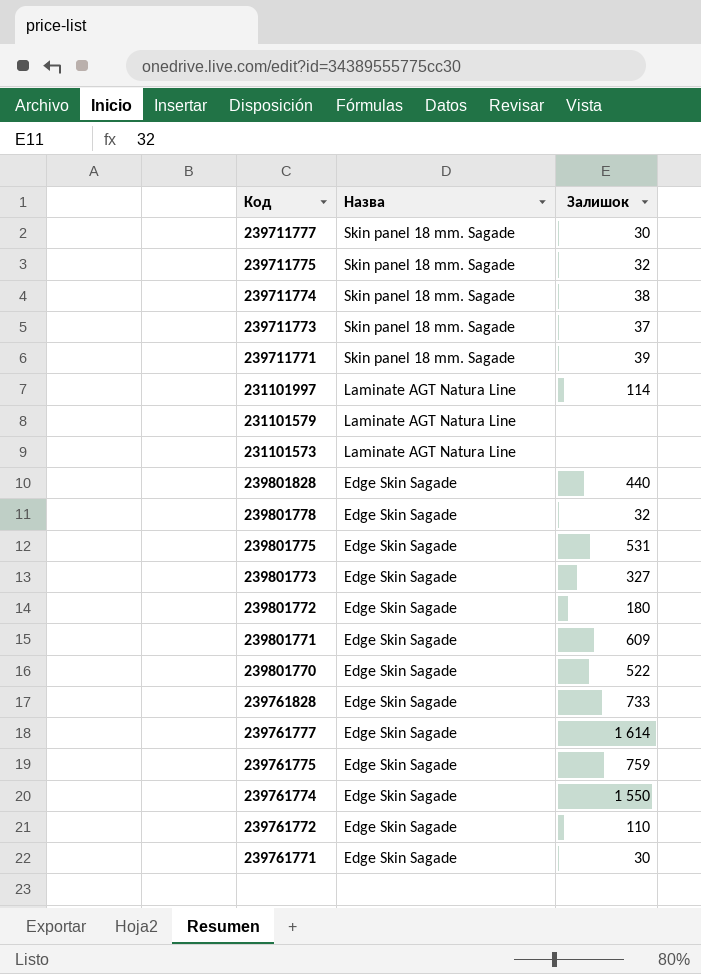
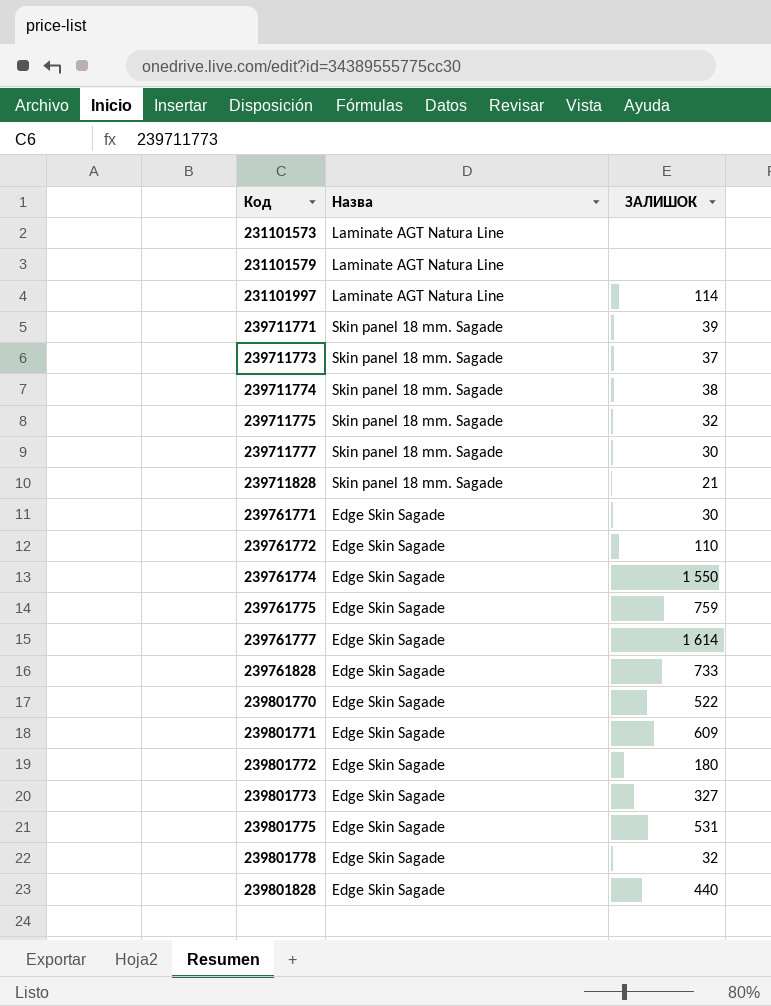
row order: Назва descending -> Код ascending
column name: Залишок -> ЗАЛИШОК
row 239711828: none -> Skin panel 18 mm. Sagade | 21

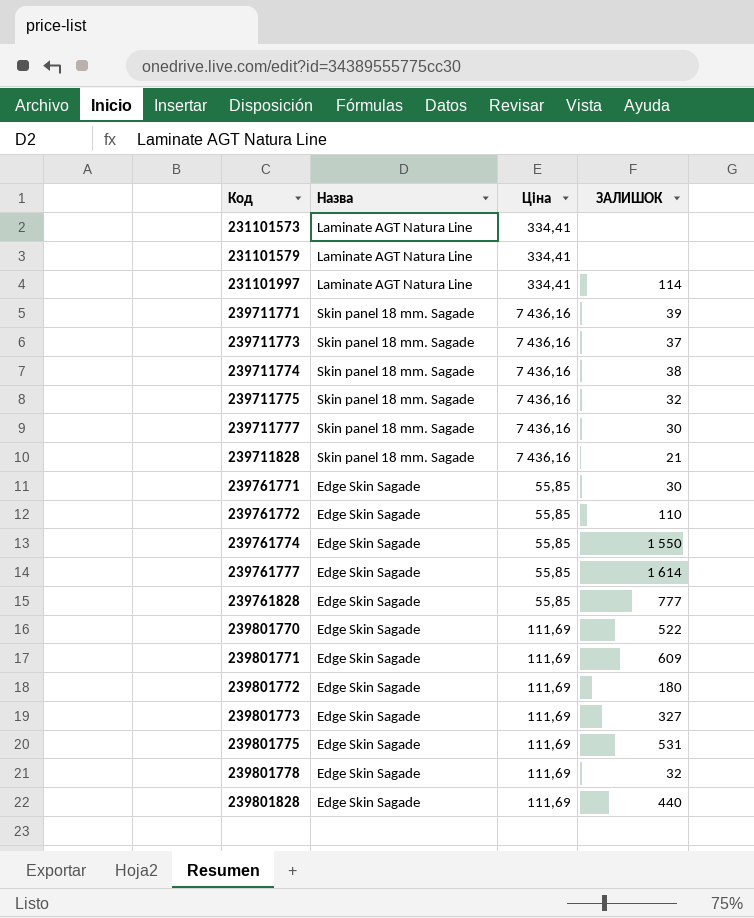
column Ціна | position: none -> 3
row 239761775: Edge Skin Sagade | 759 -> none
239761828 | ЗАЛИШОК: 733 -> 777

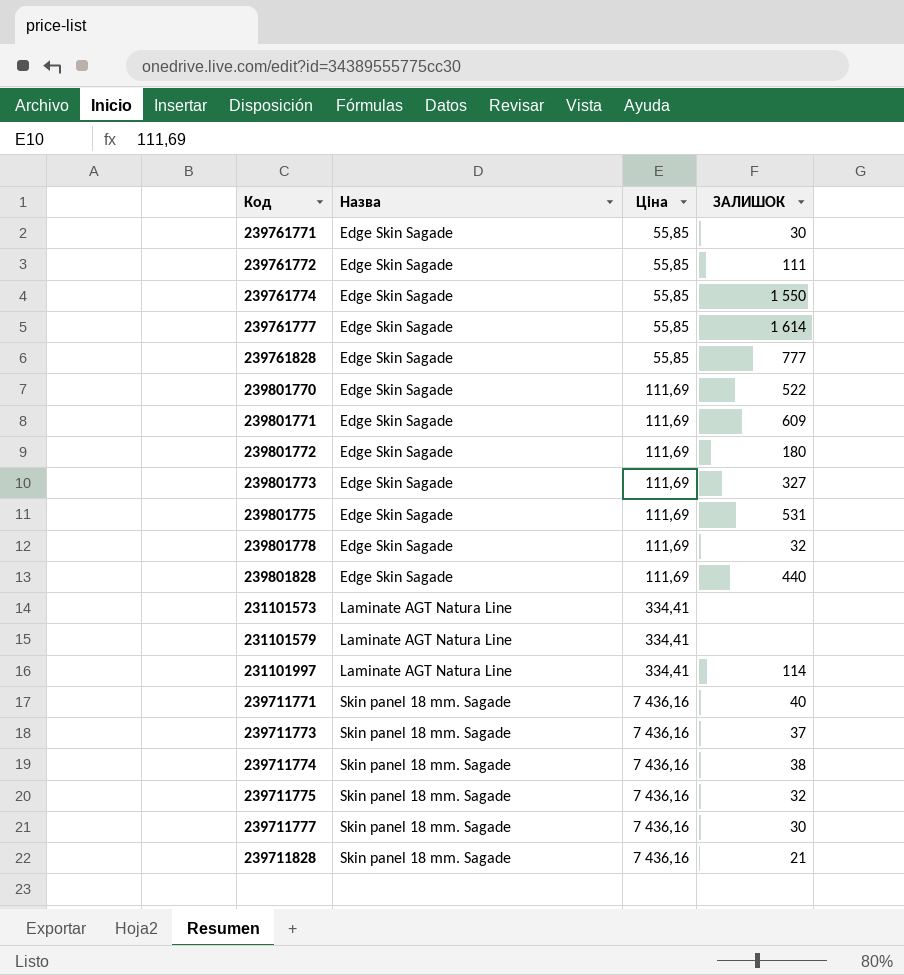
row order: Код ascending -> Назва ascending
239761772 | ЗАЛИШОК: 110 -> 111
239711771 | ЗАЛИШОК: 39 -> 40

